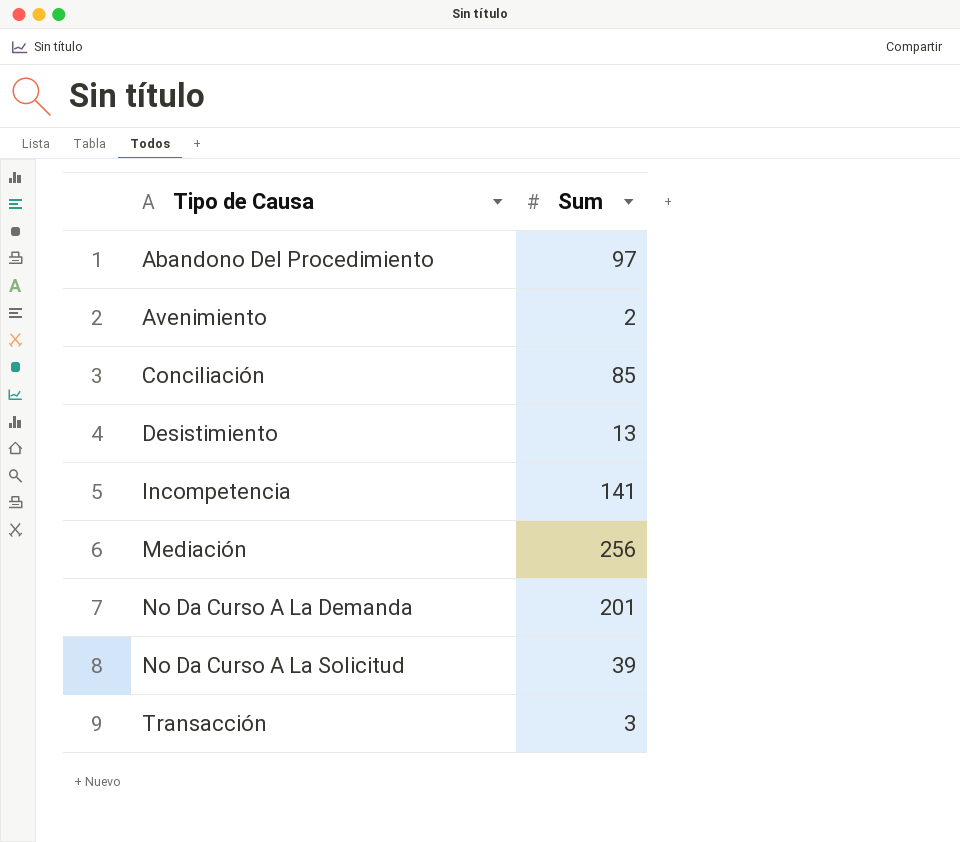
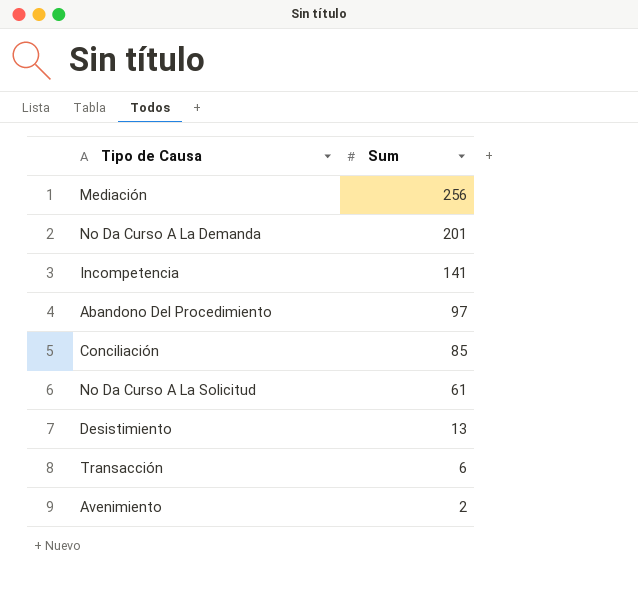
row order: Tipo de Causa ascending -> Sum descending
No Da Curso A La Solicitud | Sum: 39 -> 61
Transacción | Sum: 3 -> 6

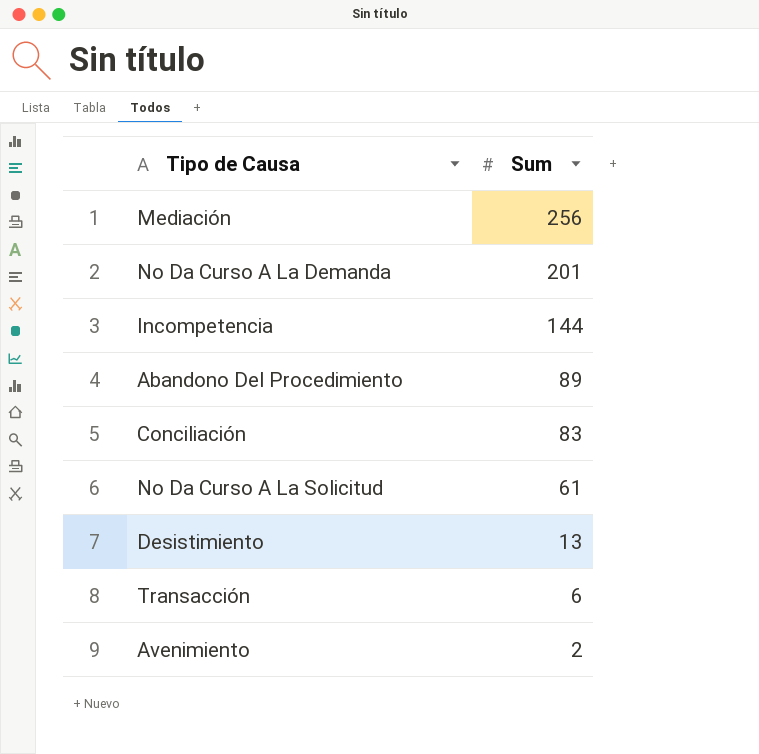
Incompetencia | Sum: 141 -> 144
Abandono Del Procedimiento | Sum: 97 -> 89
Conciliación | Sum: 85 -> 83

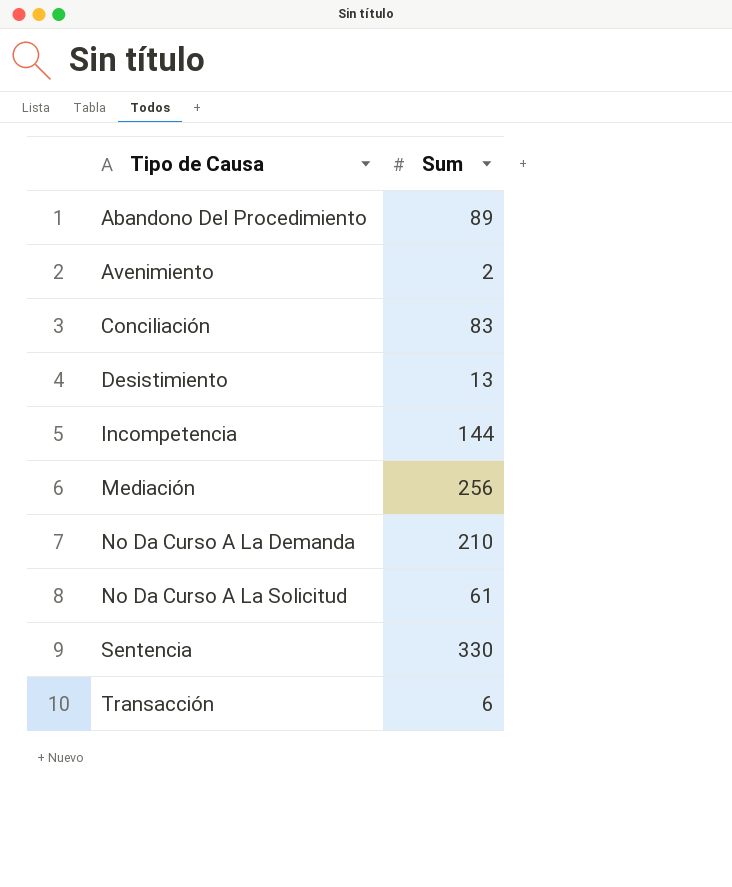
row order: Sum descending -> Tipo de Causa ascending
No Da Curso A La Demanda | Sum: 201 -> 210
row Sentencia: none -> 330

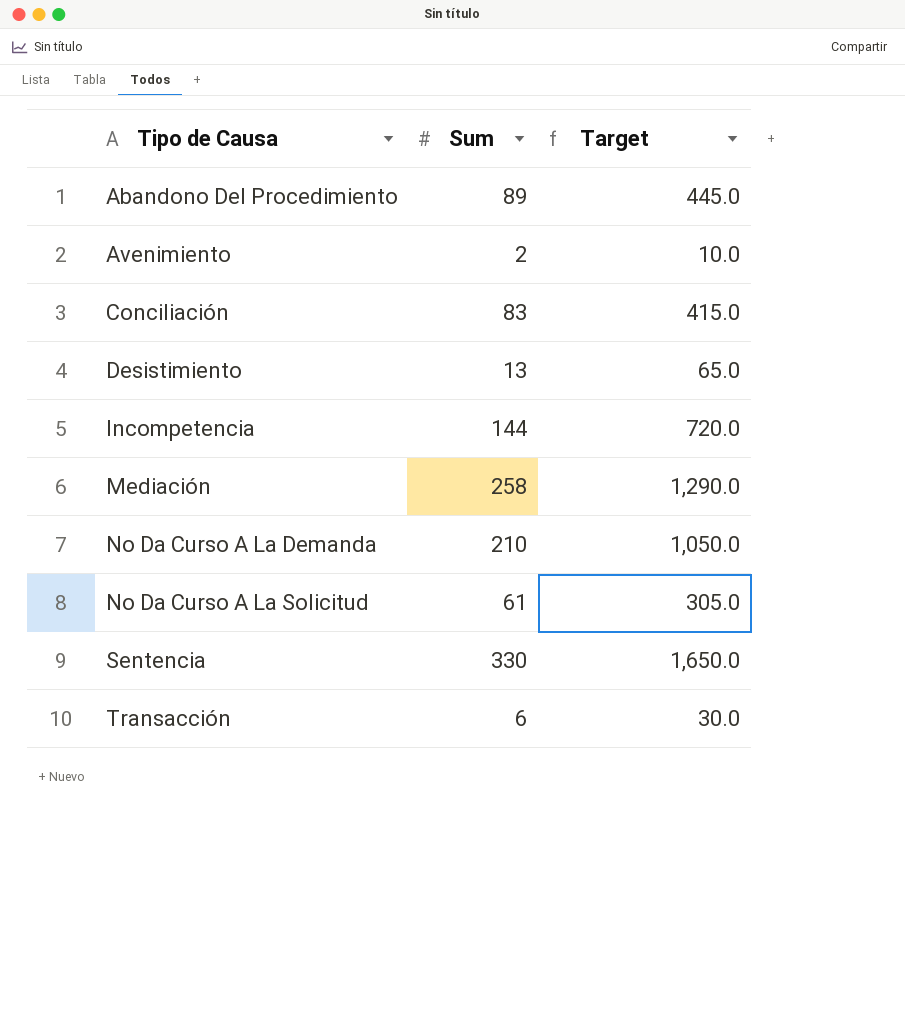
column Target | formula: none -> [Sum] * 5
Mediación | Sum: 256 -> 258

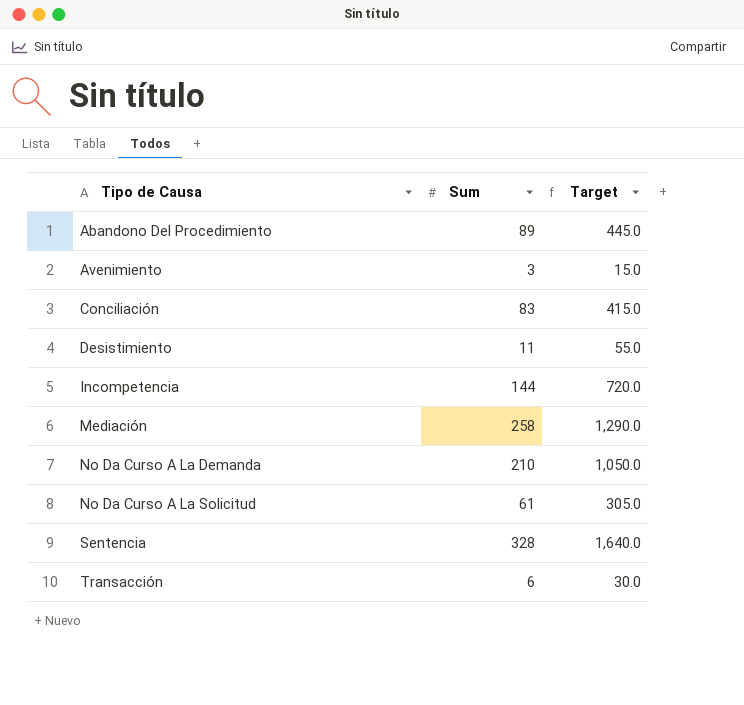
Avenimiento | Sum: 2 -> 3
Avenimiento | Target: 10.0 -> 15.0
Desistimiento | Sum: 13 -> 11
Desistimiento | Target: 65.0 -> 55.0
Sentencia | Sum: 330 -> 328
Sentencia | Target: 1,650.0 -> 1,640.0

